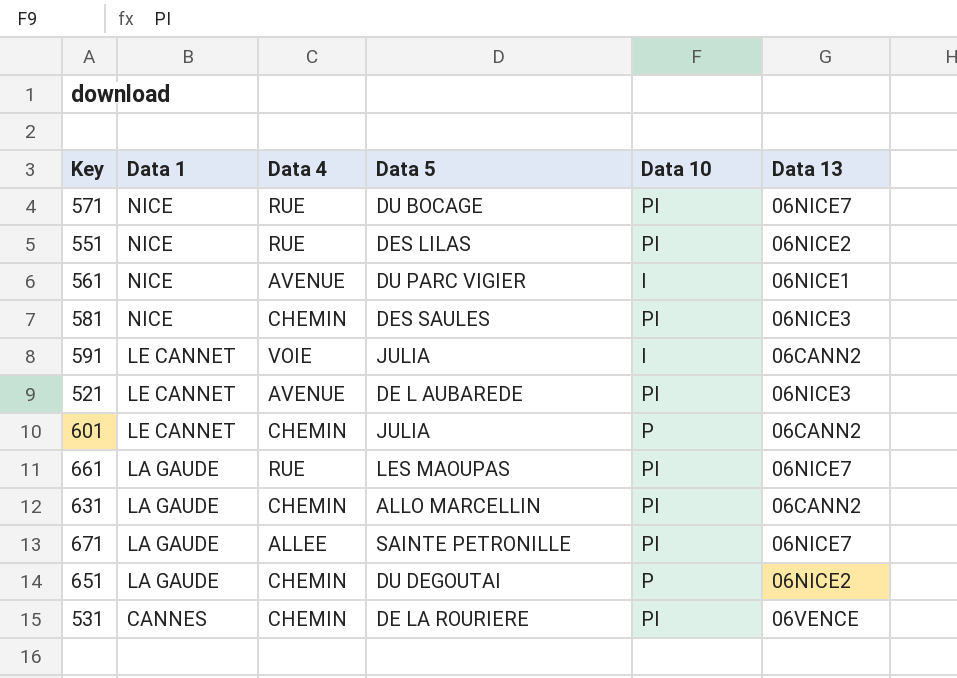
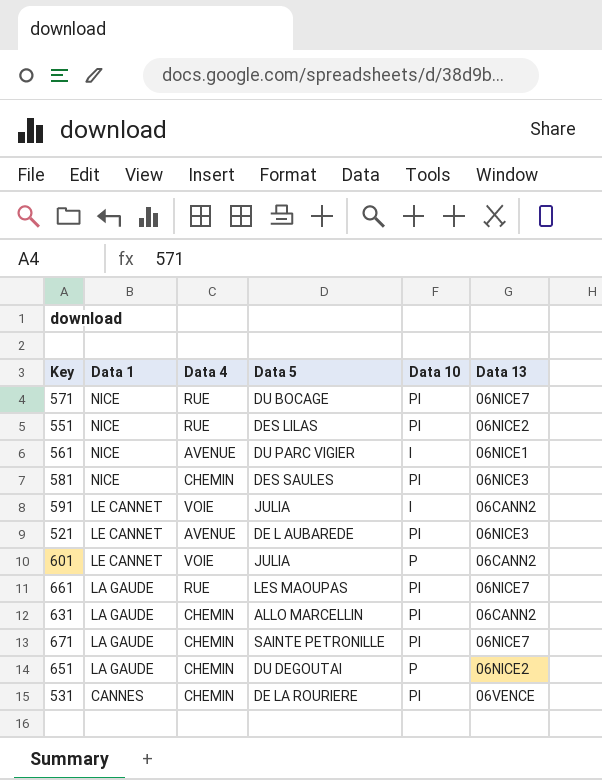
601 | Data 4: CHEMIN -> VOIE
671 | Data 4: ALLEE -> CHEMIN

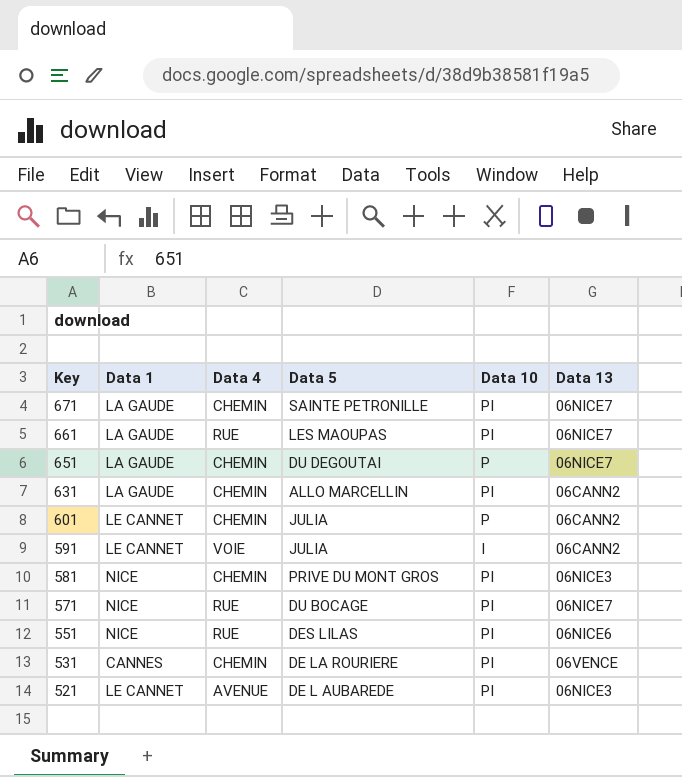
row order: Data 1 descending -> Key descending
row 561: NICE | AVENUE | DU PARC VIGIER | I | 06NICE1 -> none
651 | Data 13: 06NICE2 -> 06NICE7
601 | Data 4: VOIE -> CHEMIN
581 | Data 5: DES SAULES -> PRIVE DU MONT GROS
551 | Data 13: 06NICE2 -> 06NICE6

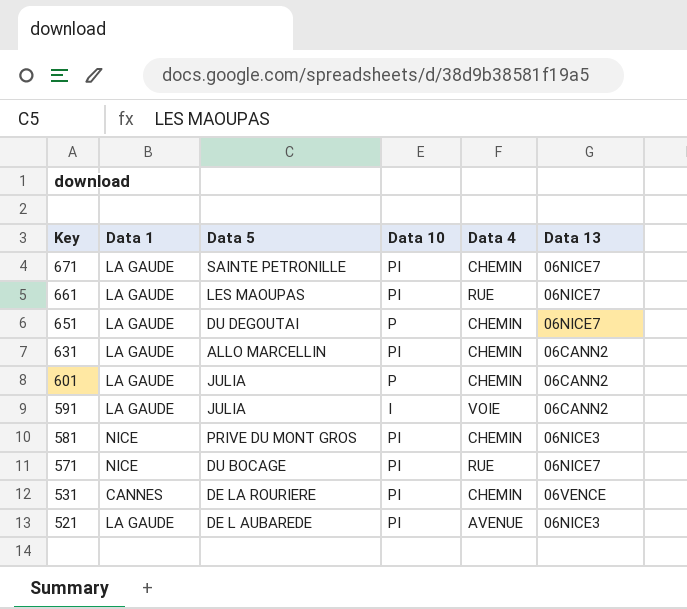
column Data 4 | position: 3 -> 5
row 551: NICE | RUE | DES LILAS | PI | 06NICE6 -> none
601 | Data 1: LE CANNET -> LA GAUDE
591 | Data 1: LE CANNET -> LA GAUDE
521 | Data 1: LE CANNET -> LA GAUDE

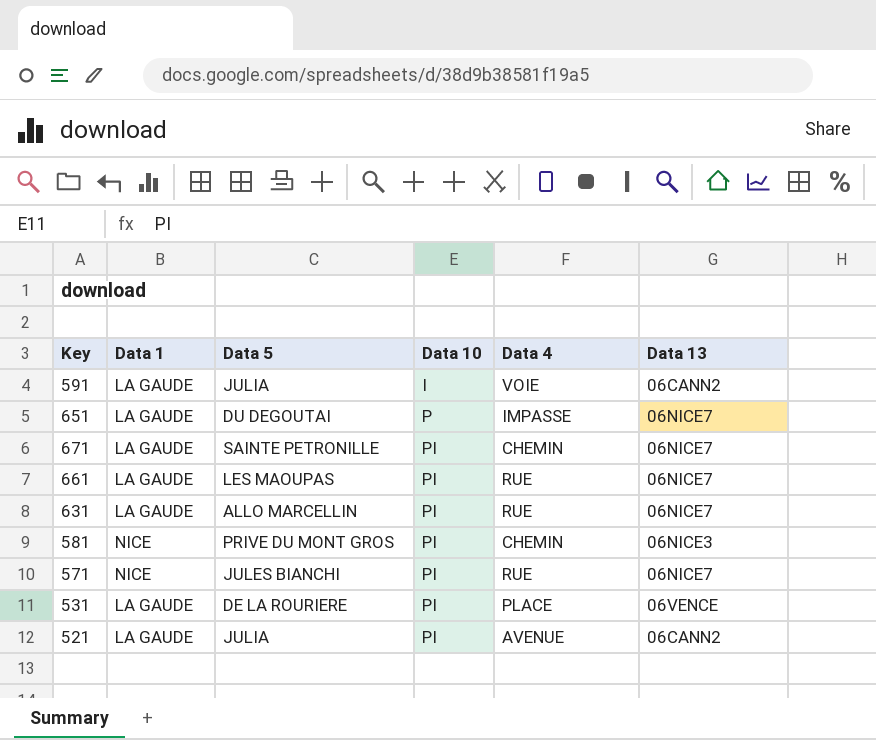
row order: Key descending -> Data 10 ascending
row 601: LA GAUDE | JULIA | P | CHEMIN | 06CANN2 -> none
651 | Data 4: CHEMIN -> IMPASSE
631 | Data 4: CHEMIN -> RUE
631 | Data 13: 06CANN2 -> 06NICE7
571 | Data 5: DU BOCAGE -> JULES BIANCHI
531 | Data 1: CANNES -> LA GAUDE
531 | Data 4: CHEMIN -> PLACE
521 | Data 5: DE L AUBAREDE -> JULIA
521 | Data 13: 06NICE3 -> 06CANN2

